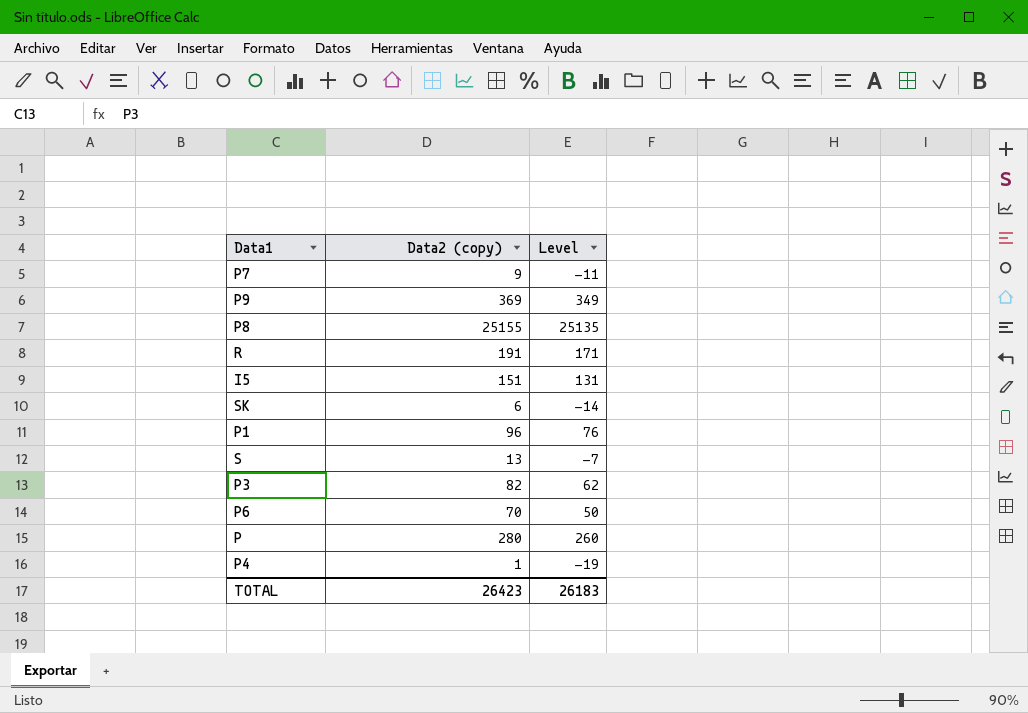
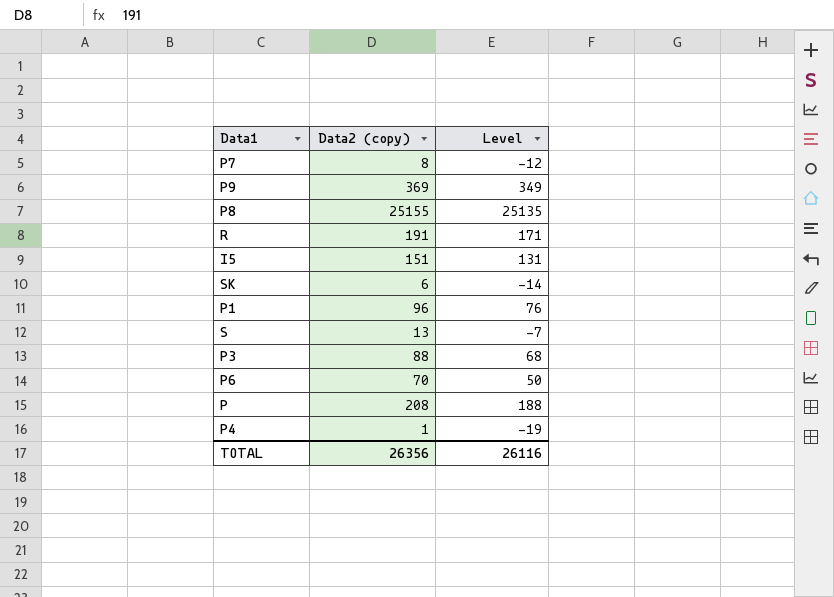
P7 | Data2 (copy): 9 -> 8
P7 | Level: -11 -> -12
P3 | Data2 (copy): 82 -> 88
P3 | Level: 62 -> 68
P | Data2 (copy): 280 -> 208
P | Level: 260 -> 188
TOTAL | Data2 (copy): 26423 -> 26356
TOTAL | Level: 26183 -> 26116

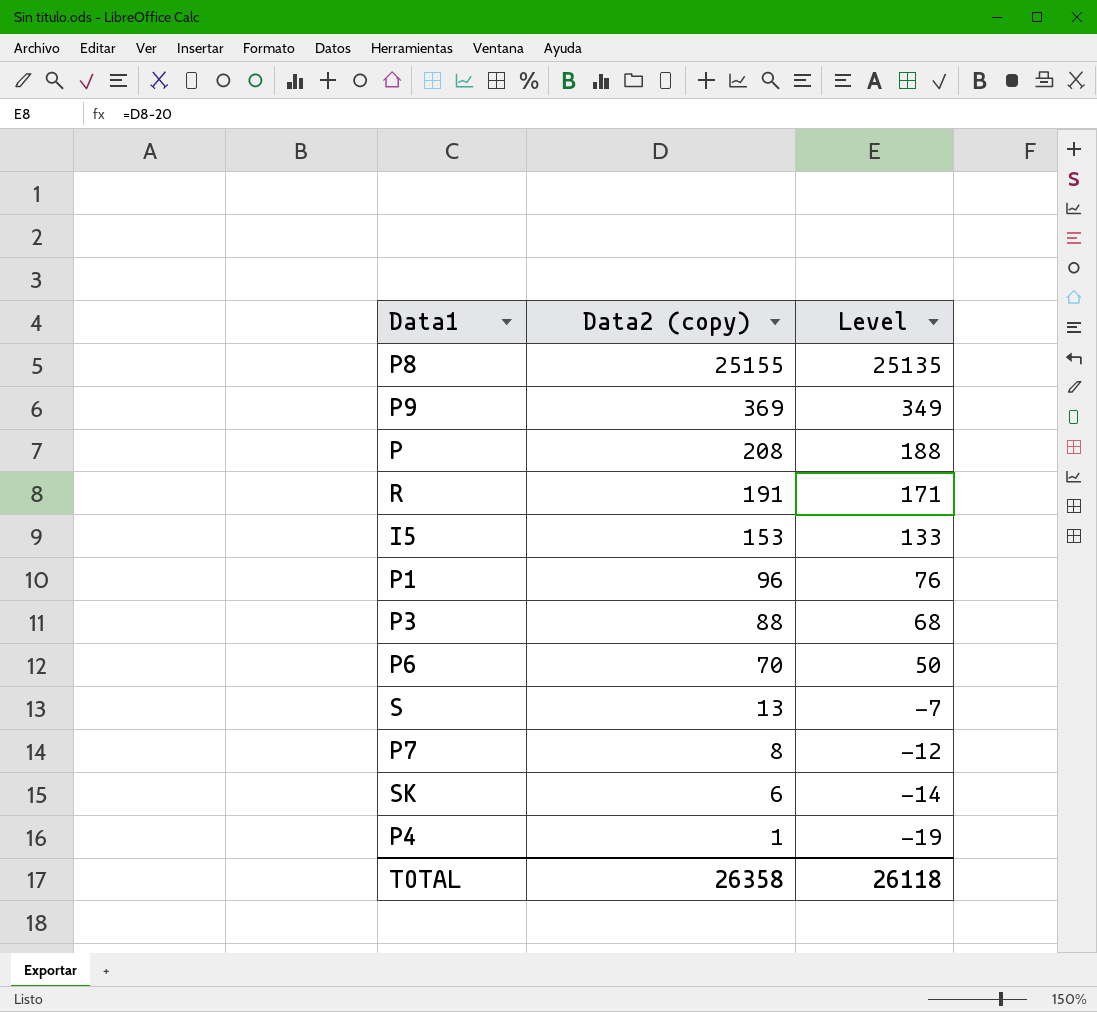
row order: none -> Data2 (copy) descending
I5 | Data2 (copy): 151 -> 153
I5 | Level: 131 -> 133
TOTAL | Data2 (copy): 26356 -> 26358
TOTAL | Level: 26116 -> 26118

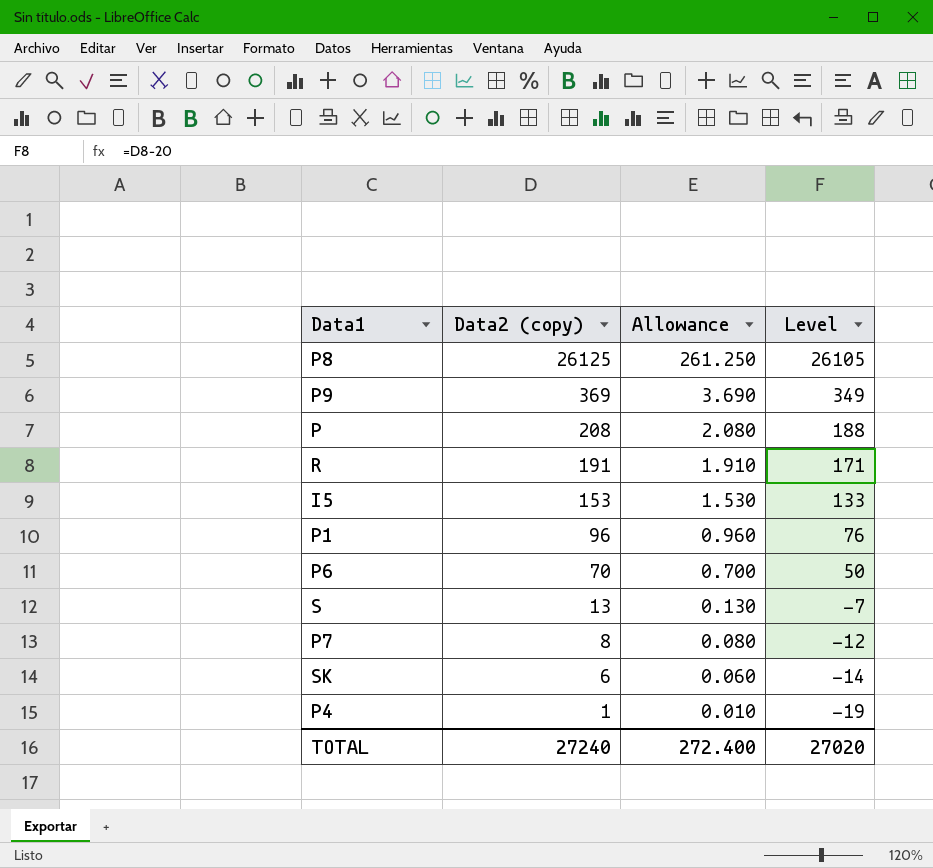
column Allowance | formula: none -> [Data2 (copy)] * 0.01
row P3: 88 | 68 -> none
P8 | Data2 (copy): 25155 -> 26125
P8 | Level: 25135 -> 26105
TOTAL | Data2 (copy): 26358 -> 27240
TOTAL | Level: 26118 -> 27020

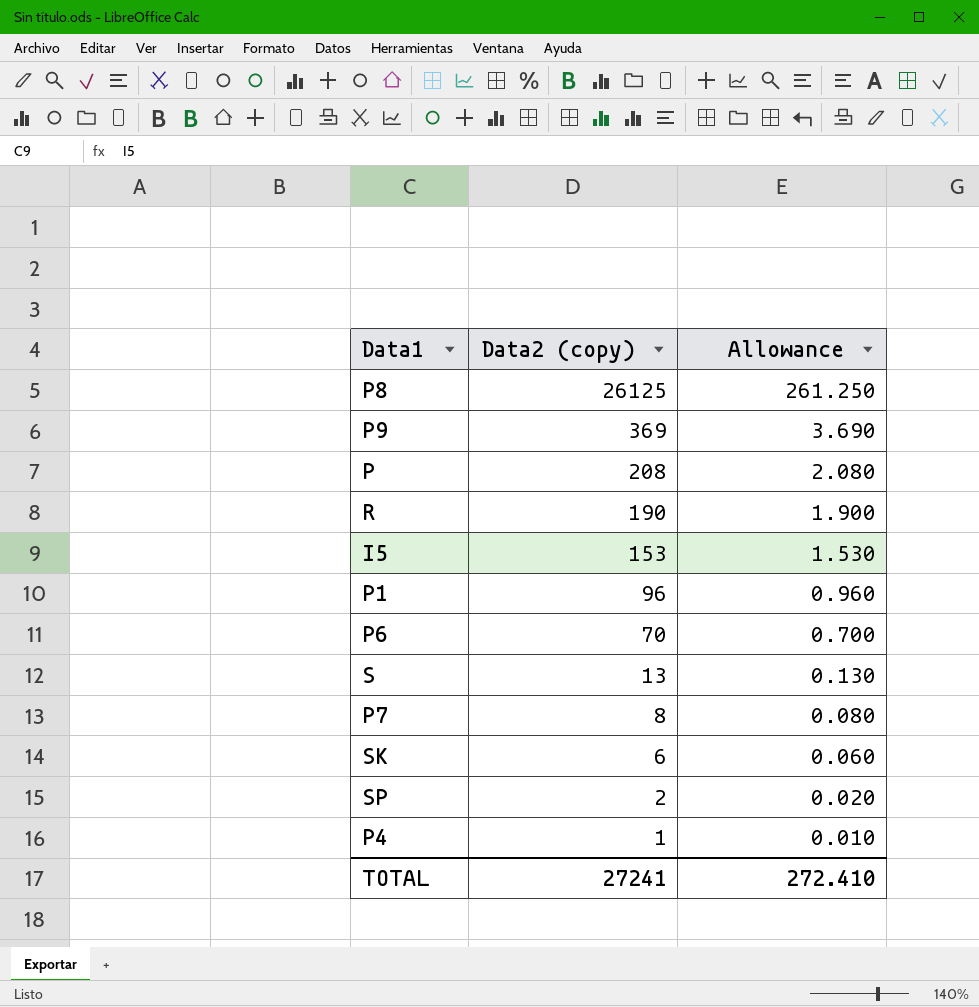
column Level | formula: [Data2 (copy)] - 20 -> none
R | Data2 (copy): 191 -> 190
R | Allowance: 1.910 -> 1.900
row SP: none -> 2 | 0.020
TOTAL | Data2 (copy): 27240 -> 27241
TOTAL | Allowance: 272.400 -> 272.410

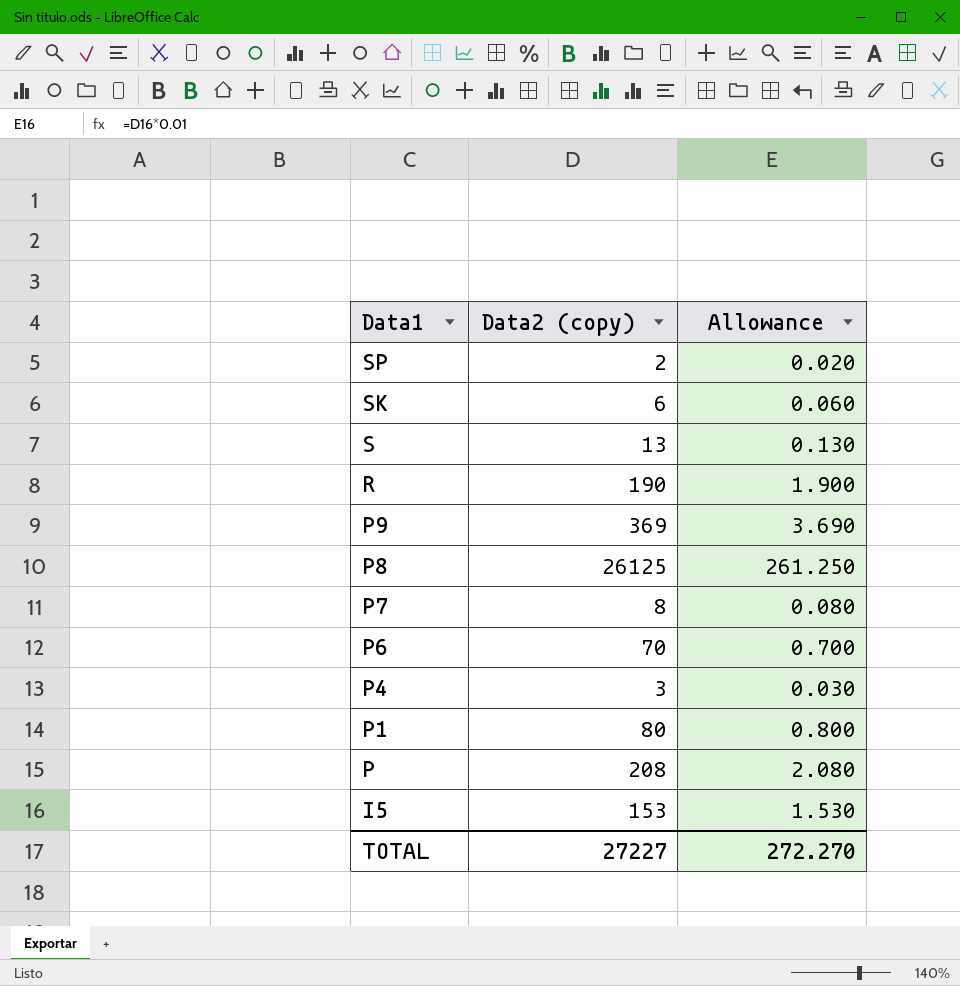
row order: Data2 (copy) descending -> Data1 descending
P4 | Data2 (copy): 1 -> 3
P4 | Allowance: 0.010 -> 0.030
P1 | Data2 (copy): 96 -> 80
P1 | Allowance: 0.960 -> 0.800
TOTAL | Data2 (copy): 27241 -> 27227
TOTAL | Allowance: 272.410 -> 272.270

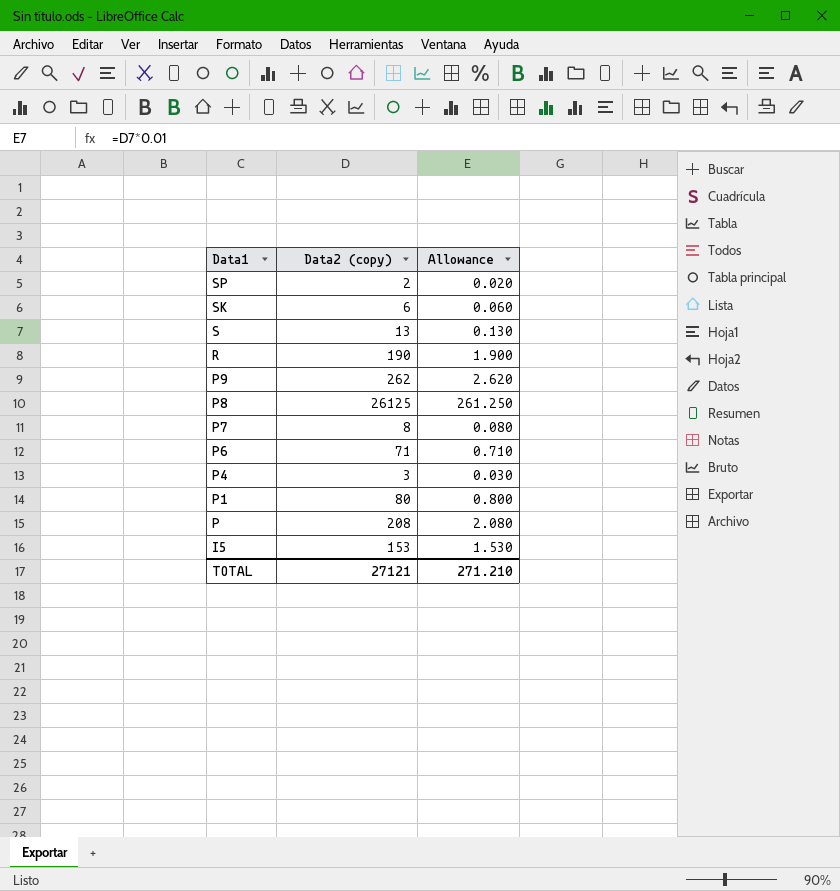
P9 | Data2 (copy): 369 -> 262
P9 | Allowance: 3.690 -> 2.620
P6 | Data2 (copy): 70 -> 71
P6 | Allowance: 0.700 -> 0.710
TOTAL | Data2 (copy): 27227 -> 27121
TOTAL | Allowance: 272.270 -> 271.210

